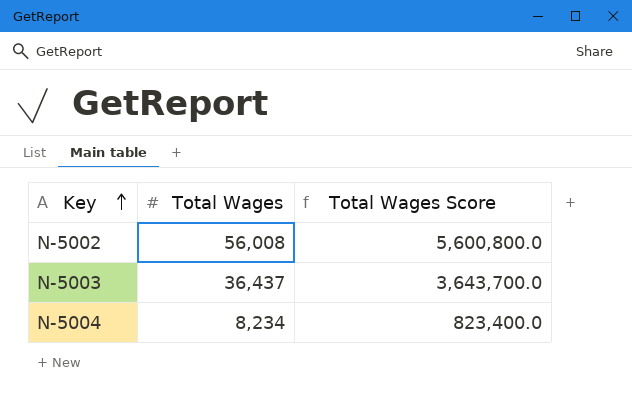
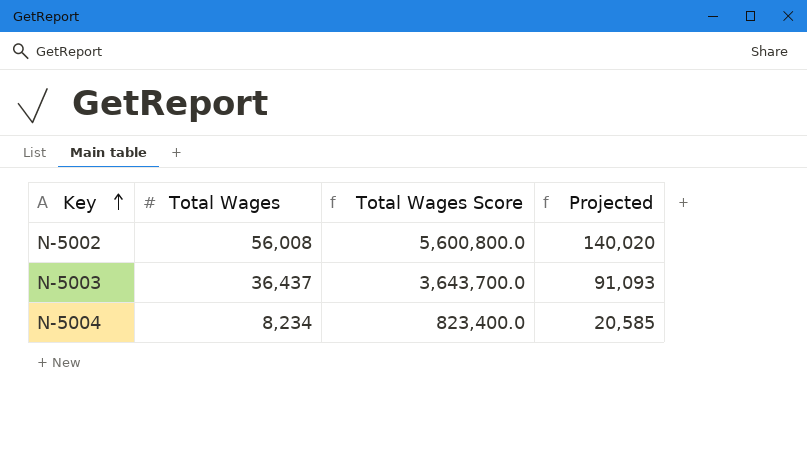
column Projected | formula: none -> [Total Wages] * 2.5

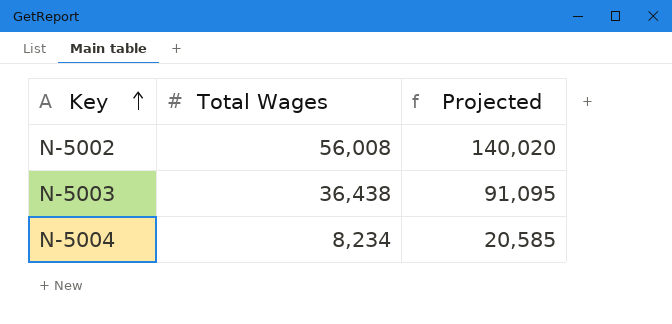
column Total Wages Score | formula: [Total Wages] * 100 -> none
N-5003 | Total Wages: 36,437 -> 36,438
N-5003 | Projected: 91,093 -> 91,095

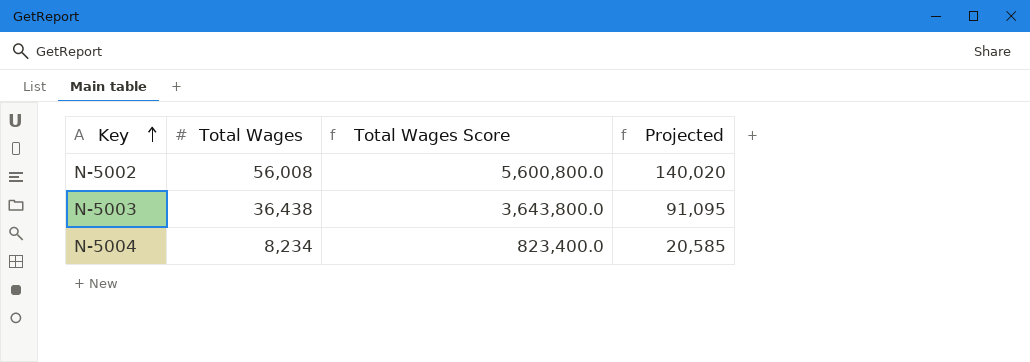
column Total Wages Score | formula: none -> [Total Wages] * 100

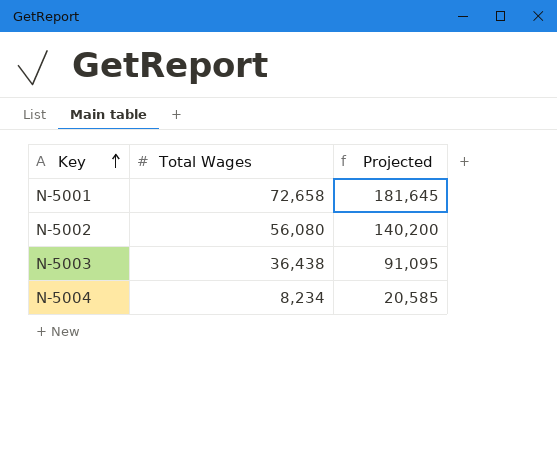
column Total Wages Score | formula: [Total Wages] * 100 -> none
row N-5001: none -> 72,658 | 181,645
N-5002 | Total Wages: 56,008 -> 56,080
N-5002 | Projected: 140,020 -> 140,200

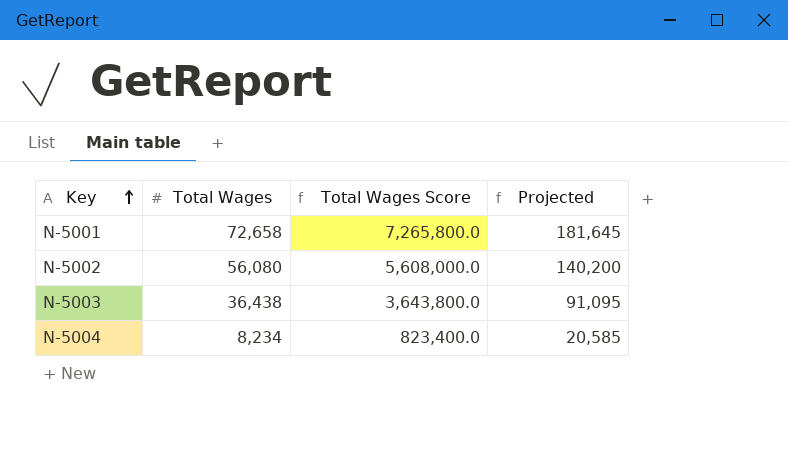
column Total Wages Score | formula: none -> [Total Wages] * 100

